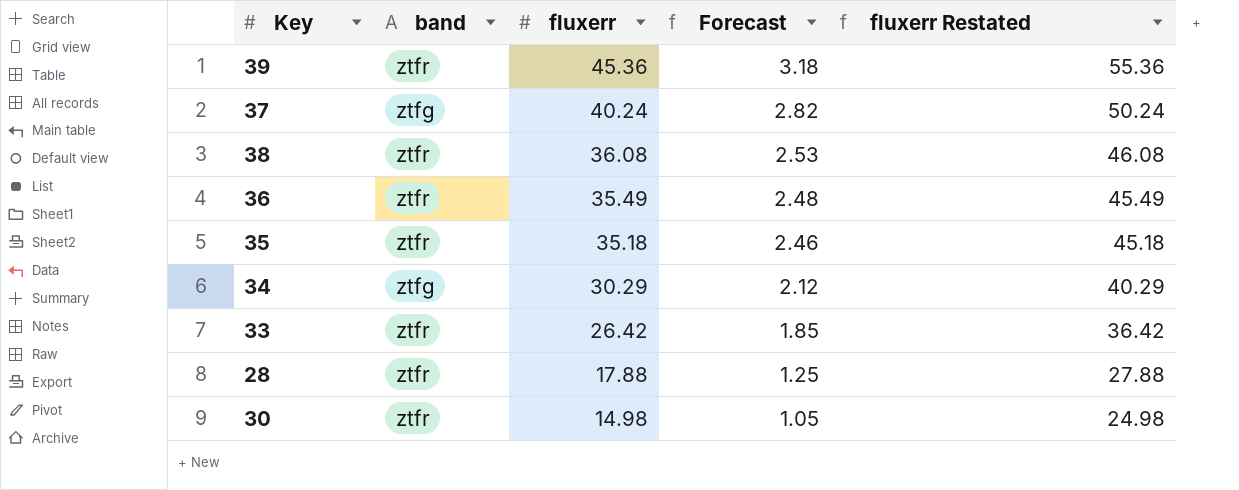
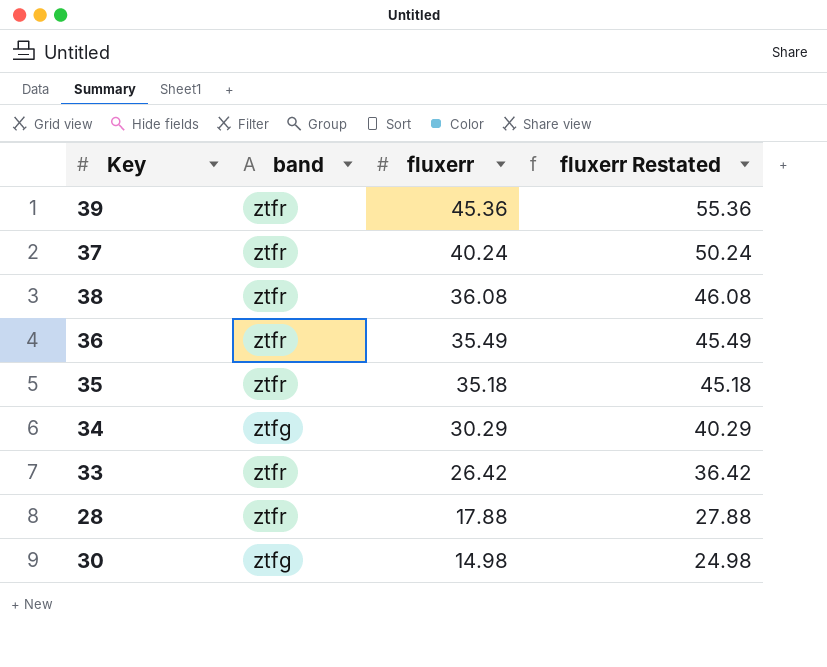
column Forecast | formula: [fluxerr] * 0.07 -> none
37 | band: ztfg -> ztfr
30 | band: ztfr -> ztfg

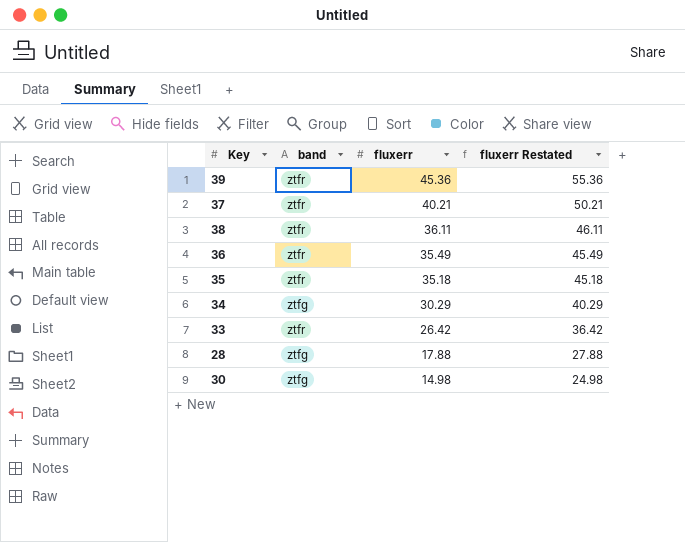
37 | fluxerr: 40.24 -> 40.21
37 | fluxerr Restated: 50.24 -> 50.21
38 | fluxerr: 36.08 -> 36.11
38 | fluxerr Restated: 46.08 -> 46.11
28 | band: ztfr -> ztfg

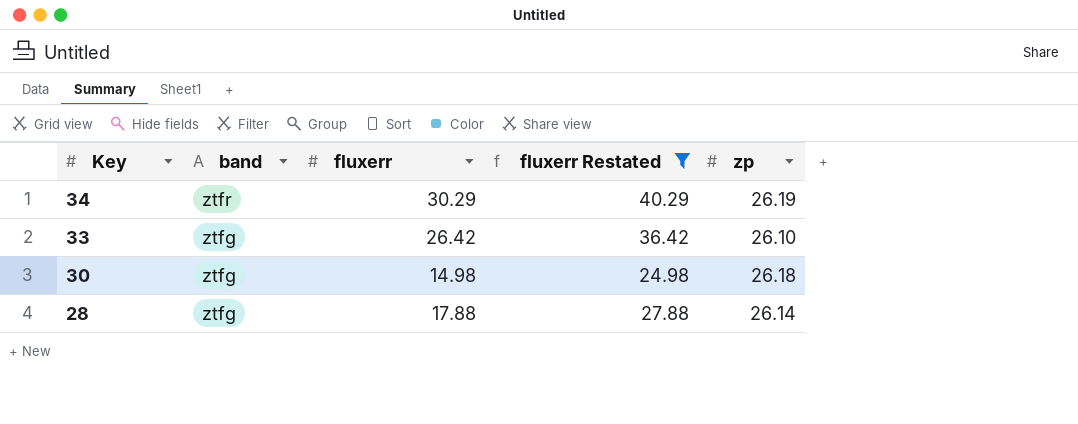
filter: none -> fluxerr Restated <= 40.29
row order: fluxerr descending -> Key descending
column zp | position: none -> 5
34 | band: ztfg -> ztfr
33 | band: ztfr -> ztfg

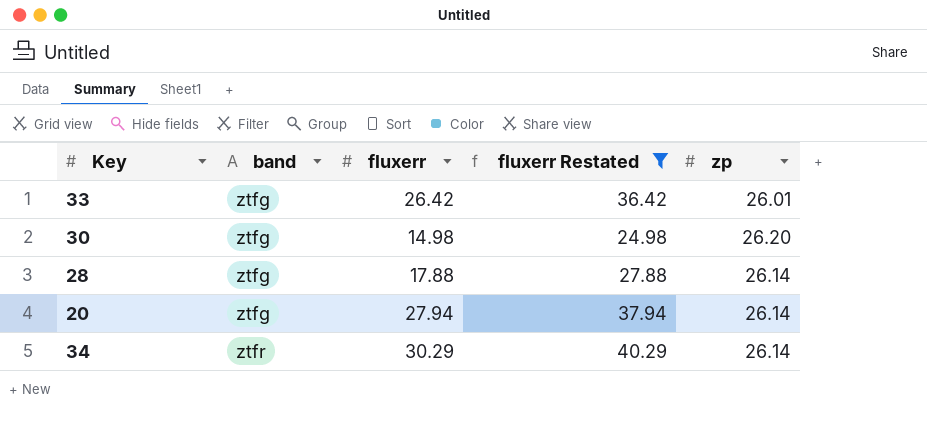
row order: Key descending -> band ascending
33 | zp: 26.10 -> 26.01
30 | zp: 26.18 -> 26.20
row 20: none -> ztfg | 27.94 | 37.94 | 26.14
34 | zp: 26.19 -> 26.14

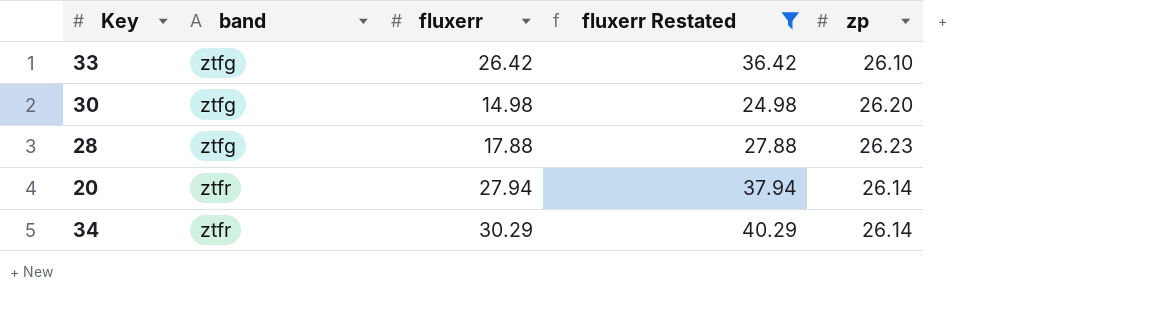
33 | zp: 26.01 -> 26.10
28 | zp: 26.14 -> 26.23
20 | band: ztfg -> ztfr

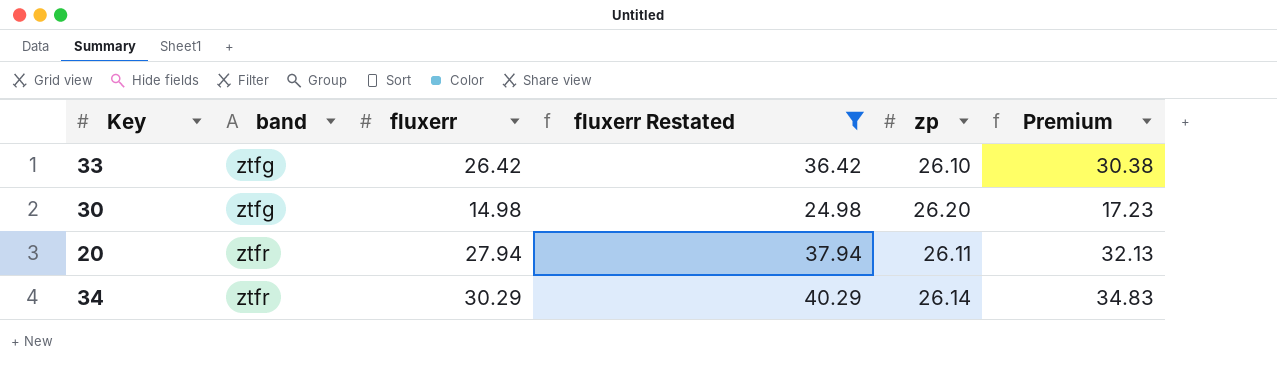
column Premium | formula: none -> [fluxerr] * 1.15
row 28: ztfg | 17.88 | 27.88 | 26.23 -> none
20 | zp: 26.14 -> 26.11

